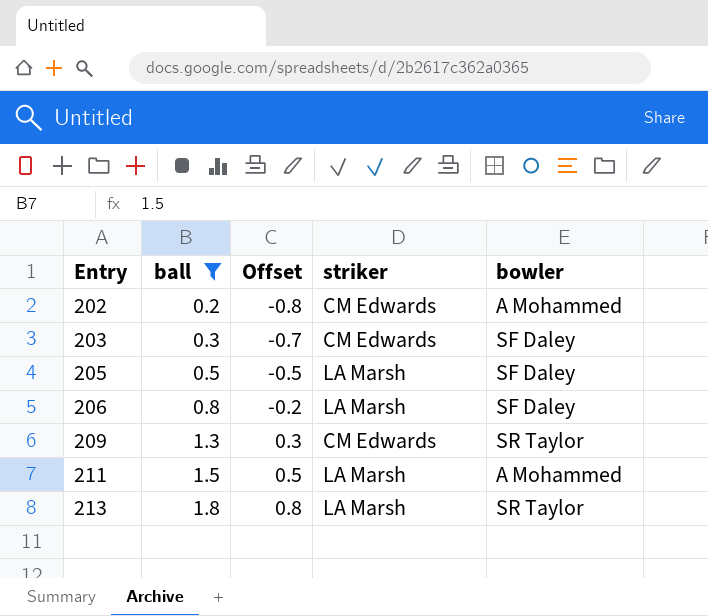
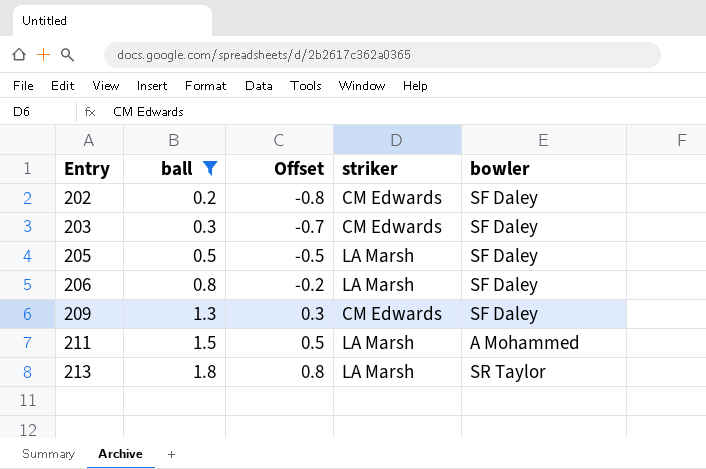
202 | bowler: A Mohammed -> SF Daley
209 | bowler: SR Taylor -> SF Daley

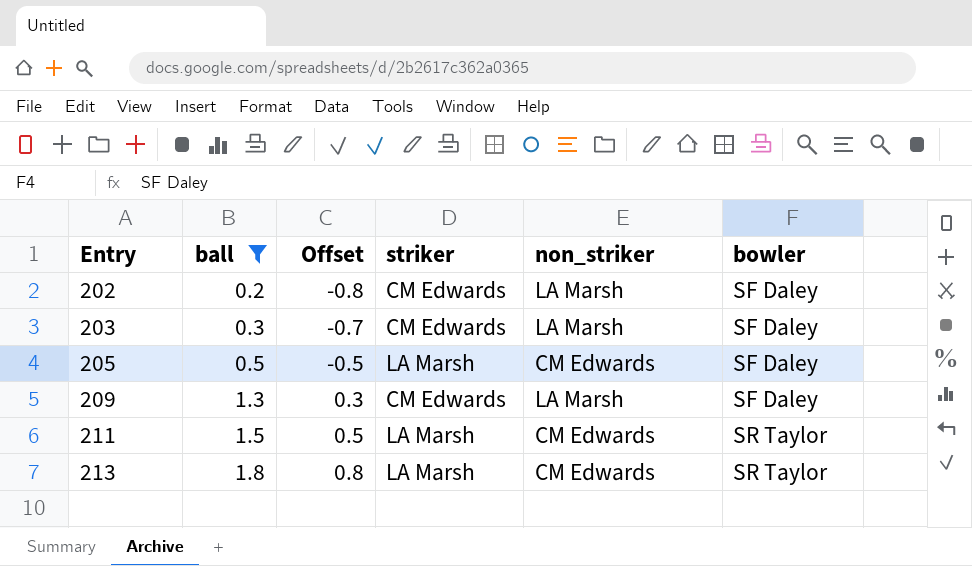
column non_striker | position: none -> 5
row 206: 0.8 | -0.2 | LA Marsh | SF Daley -> none
211 | bowler: A Mohammed -> SR Taylor

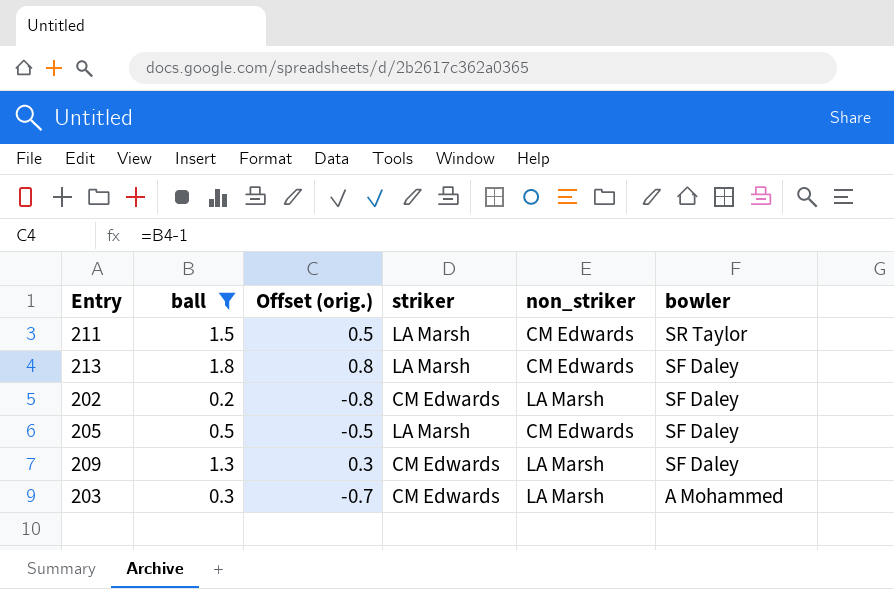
row order: Entry ascending -> bowler descending
column name: Offset -> Offset (orig.)
213 | bowler: SR Taylor -> SF Daley
203 | bowler: SF Daley -> A Mohammed

